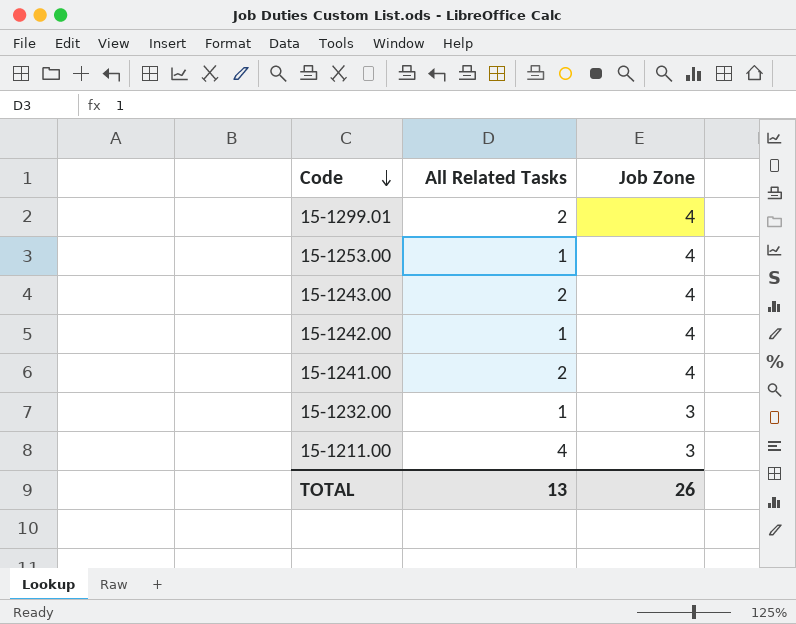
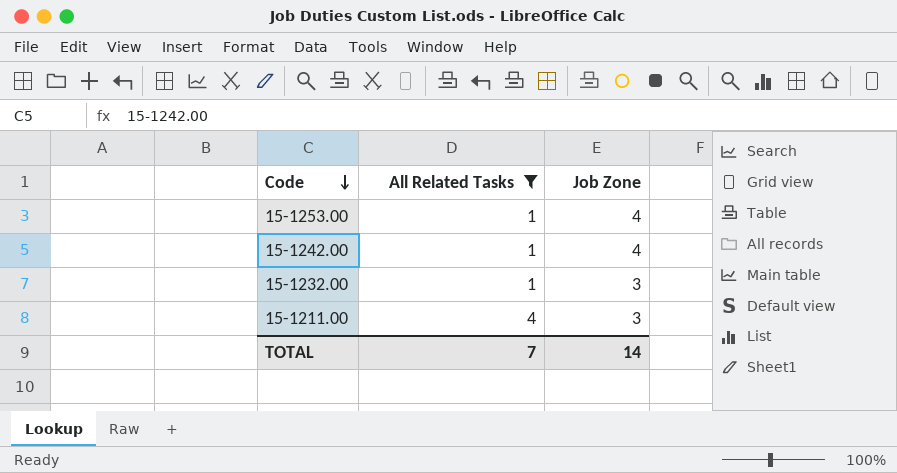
filter: none -> All Related Tasks != 2
TOTAL | All Related Tasks: 13 -> 7
TOTAL | Job Zone: 26 -> 14

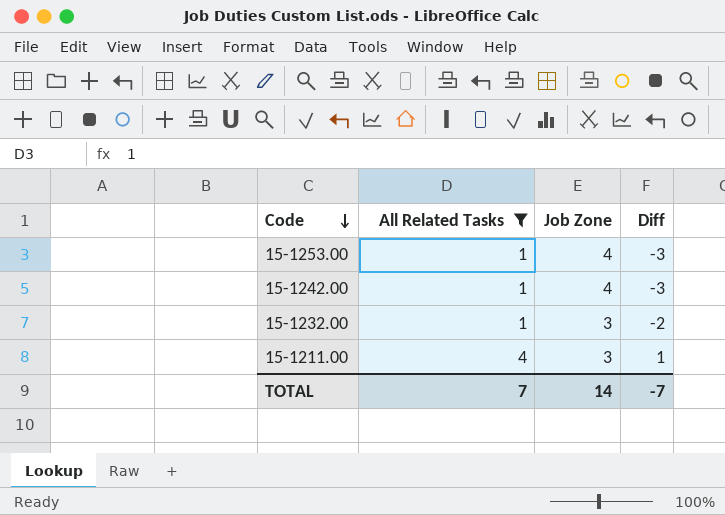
column Diff | formula: none -> [All Related Tasks] - [Job Zone]

